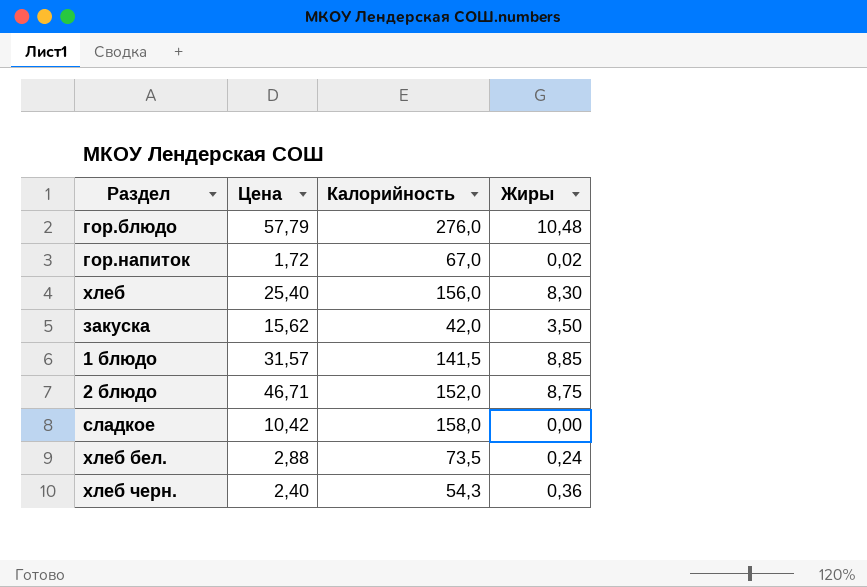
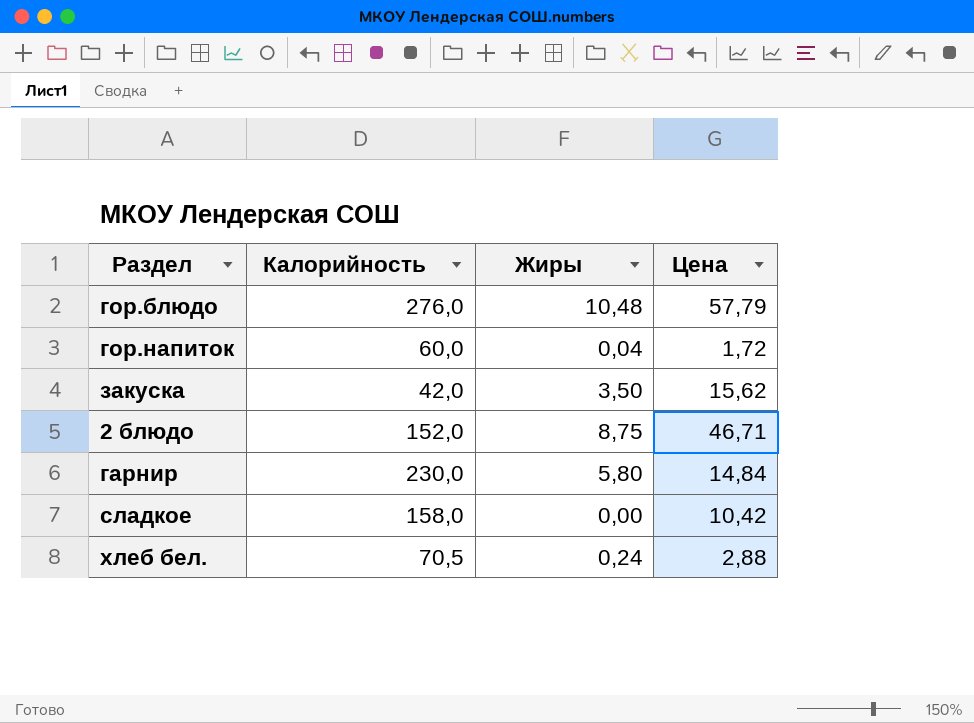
column Цена | position: 2 -> 4
row хлеб: 25,40 | 156,0 | 8,30 -> none
row 1 блюдо: 31,57 | 141,5 | 8,85 -> none
row хлеб черн.: 2,40 | 54,3 | 0,36 -> none
гор.напиток | Калорийность: 67,0 -> 60,0
гор.напиток | Жиры: 0,02 -> 0,04
row гарнир: none -> 230,0 | 5,80 | 14,84
хлеб бел. | Калорийность: 73,5 -> 70,5

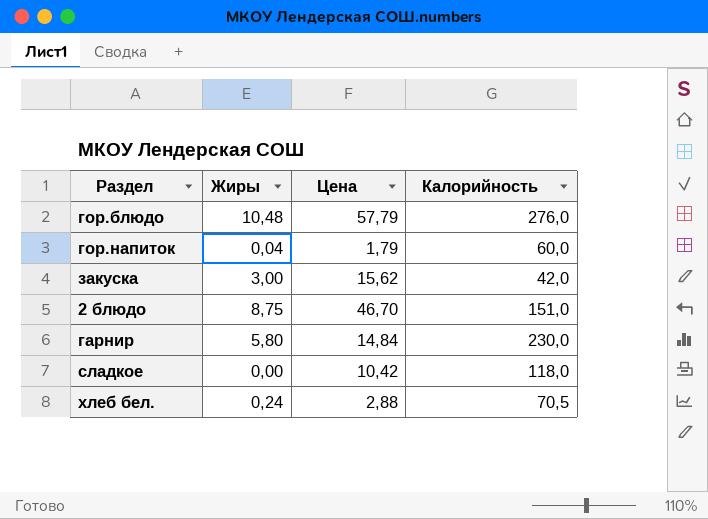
column Калорийность | position: 2 -> 4
гор.напиток | Цена: 1,72 -> 1,79
закуска | Жиры: 3,50 -> 3,00
2 блюдо | Цена: 46,71 -> 46,70
2 блюдо | Калорийность: 152,0 -> 151,0
сладкое | Калорийность: 158,0 -> 118,0

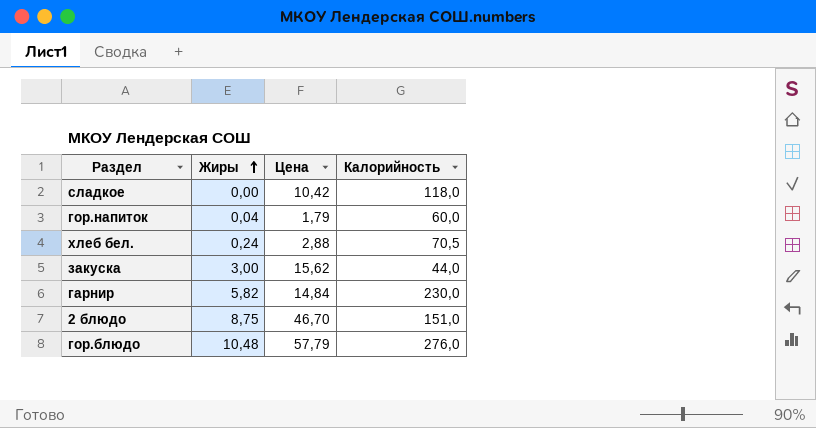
row order: none -> Жиры ascending
закуска | Калорийность: 42,0 -> 44,0
гарнир | Жиры: 5,80 -> 5,82

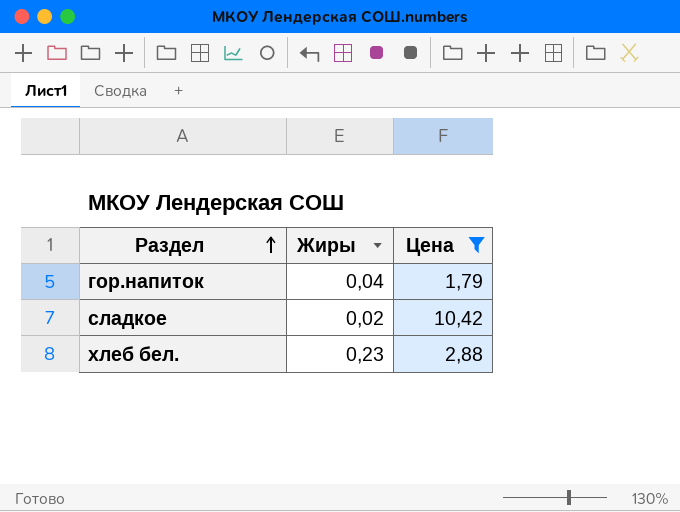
filter: none -> Цена <= 10,42
row order: Жиры ascending -> Раздел ascending
column Калорийность | position: 4 -> none
сладкое | Жиры: 0,00 -> 0,02
хлеб бел. | Жиры: 0,24 -> 0,23

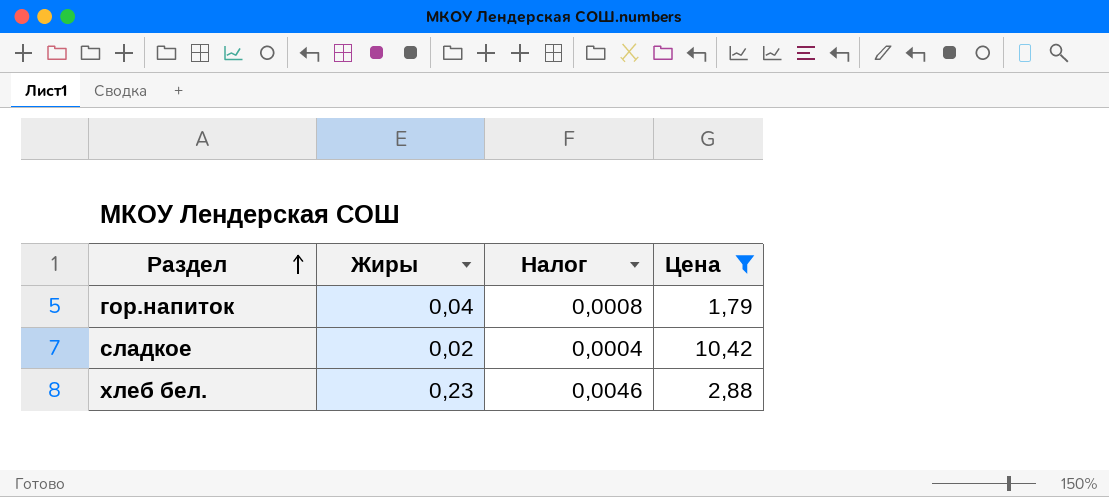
column Налог | formula: none -> [Жиры] * 0,02

